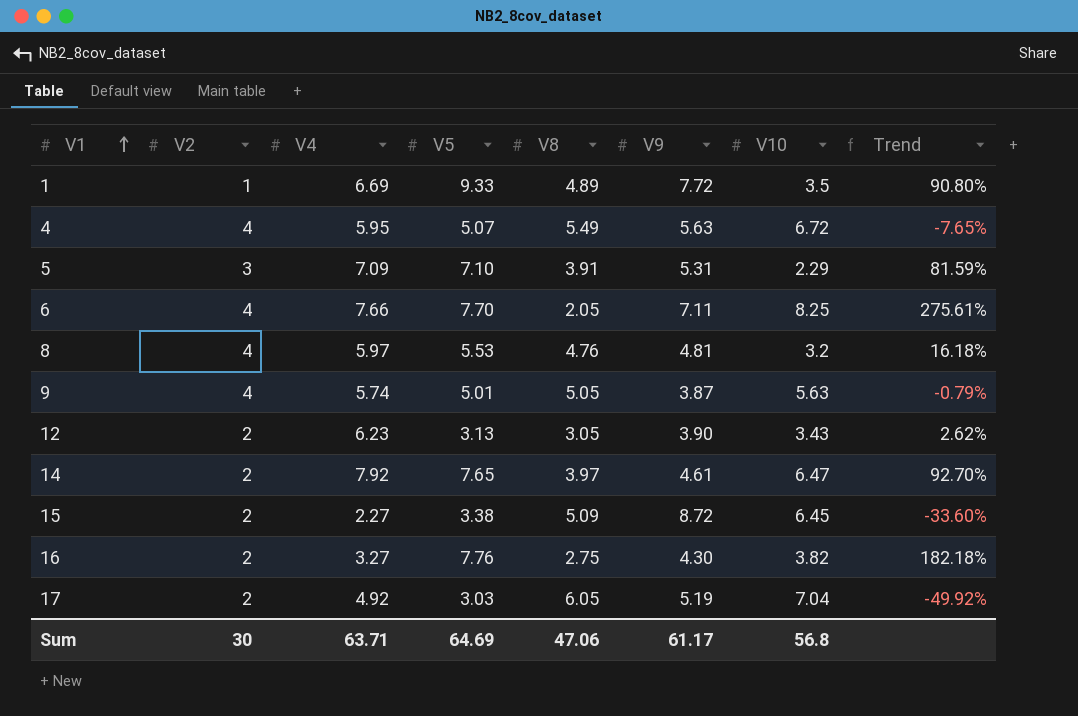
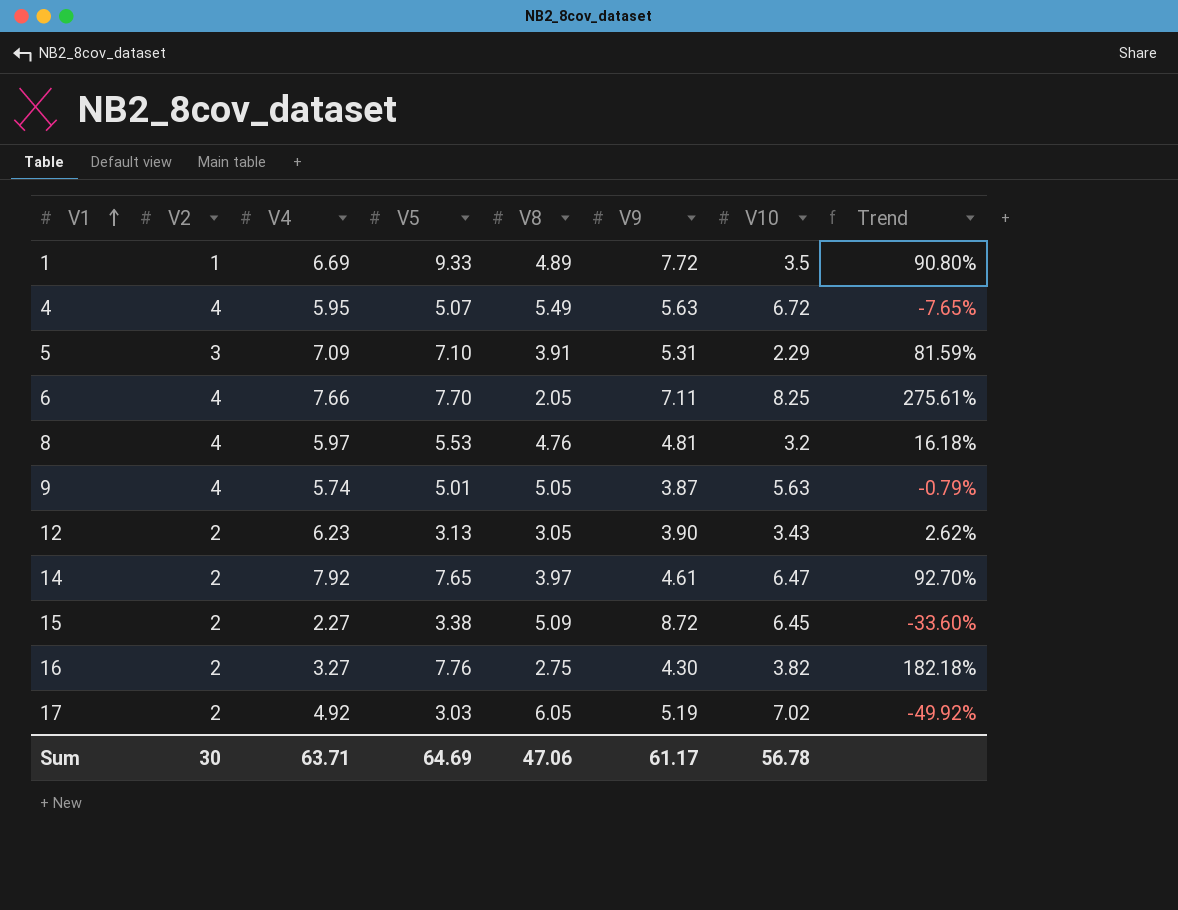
17 | V10: 7.04 -> 7.02
Sum | V10: 56.8 -> 56.78

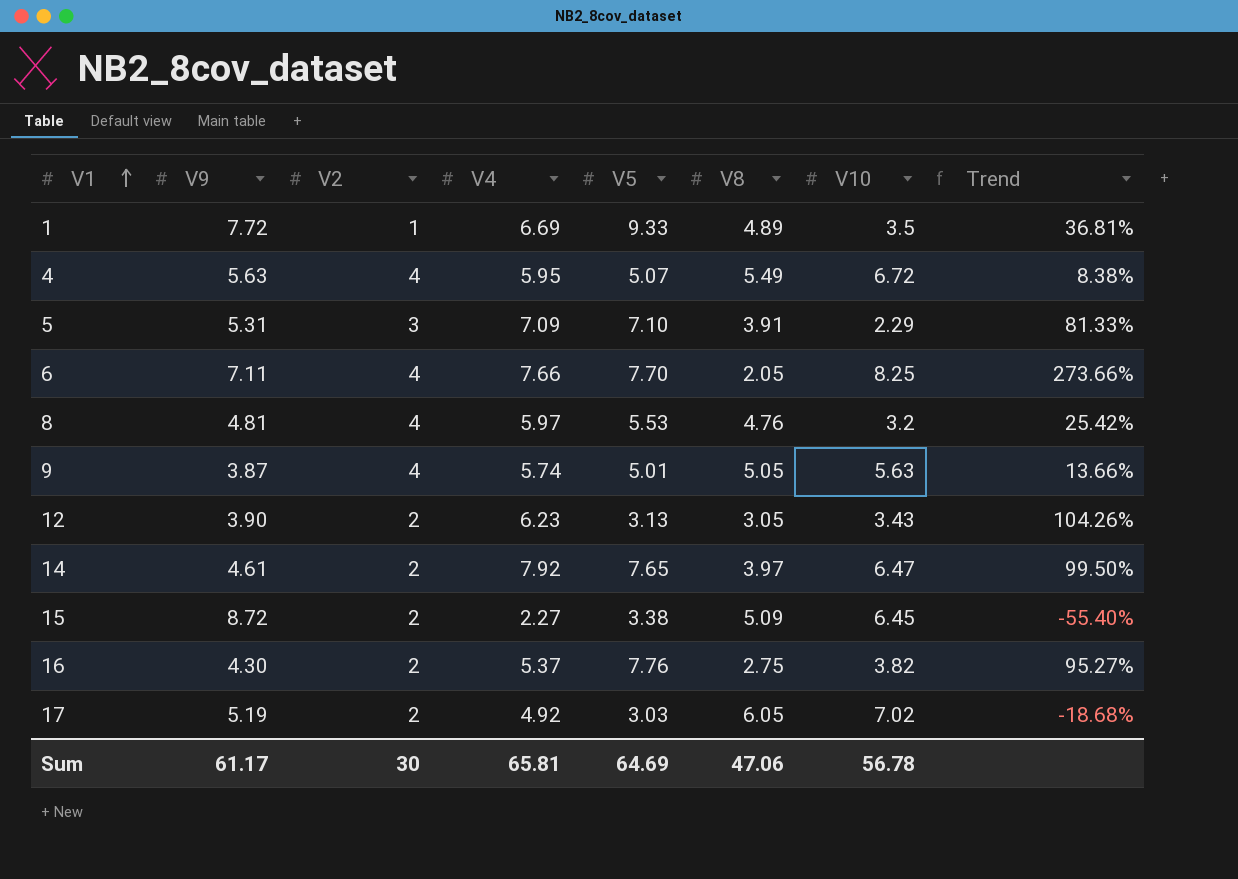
column V9 | position: 6 -> 2
column Trend | formula: ([V5] - [V8]) / [V8] -> ([V4] - [V8]) / [V8]
16 | V4: 3.27 -> 5.37
Sum | V4: 63.71 -> 65.81

